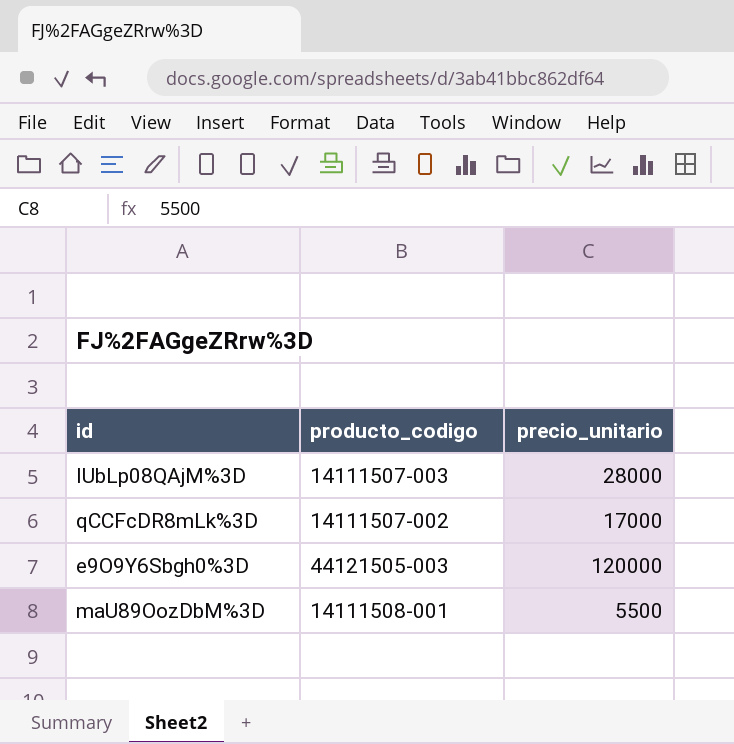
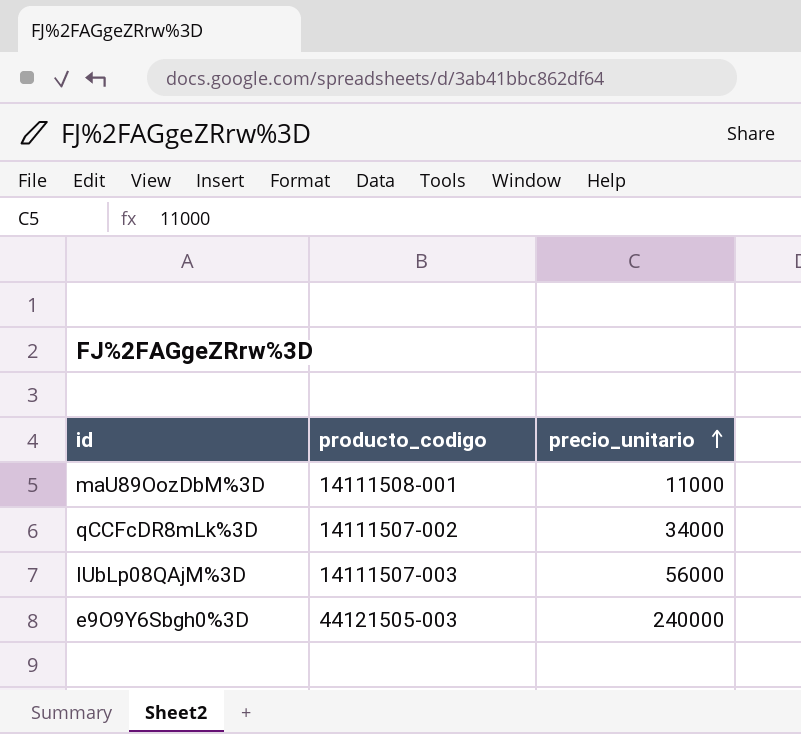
row order: none -> precio_unitario ascending
maU89OozDbM%3D | precio_unitario: 5500 -> 11000
qCCFcDR8mLk%3D | precio_unitario: 17000 -> 34000
lUbLp08QAjM%3D | precio_unitario: 28000 -> 56000
e9O9Y6Sbgh0%3D | precio_unitario: 120000 -> 240000

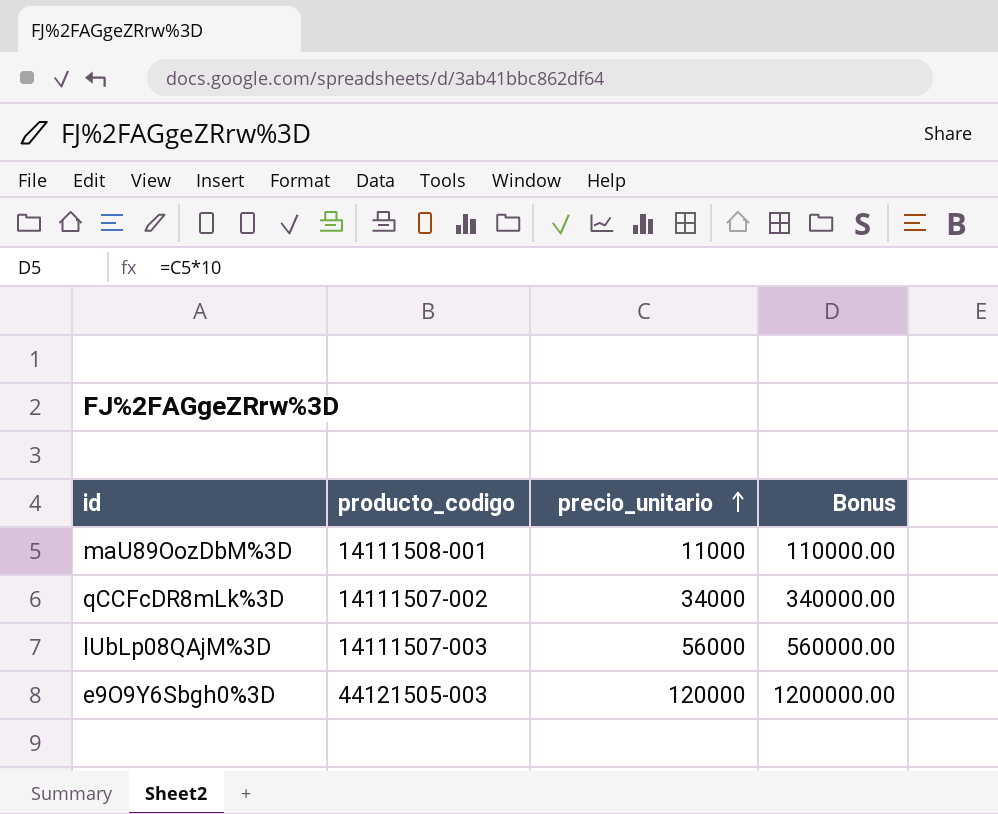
column Bonus | formula: none -> [precio_unitario] * 10
e9O9Y6Sbgh0%3D | precio_unitario: 240000 -> 120000

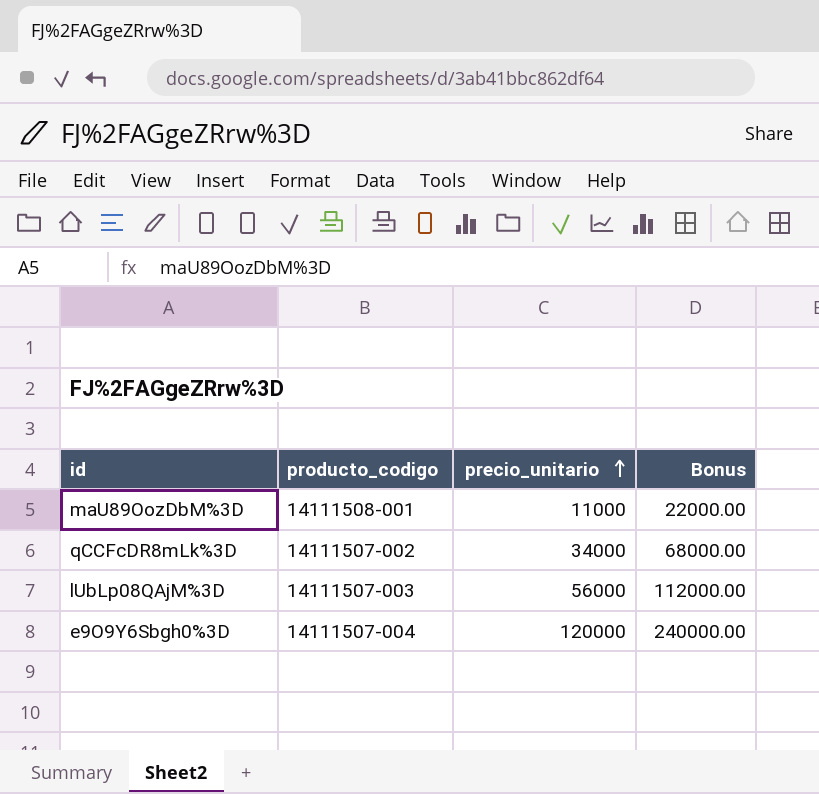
column Bonus | formula: [precio_unitario] * 10 -> [precio_unitario] * 2
e9O9Y6Sbgh0%3D | producto_codigo: 44121505-003 -> 14111507-004

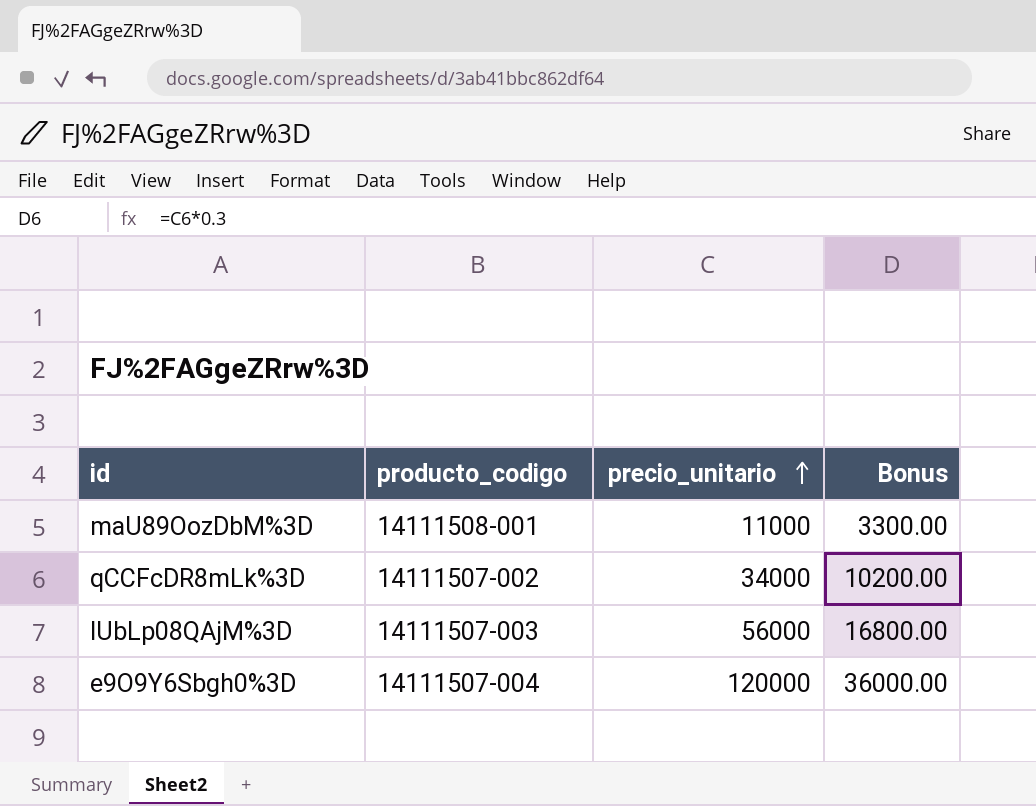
column Bonus | formula: [precio_unitario] * 2 -> [precio_unitario] * 0.3

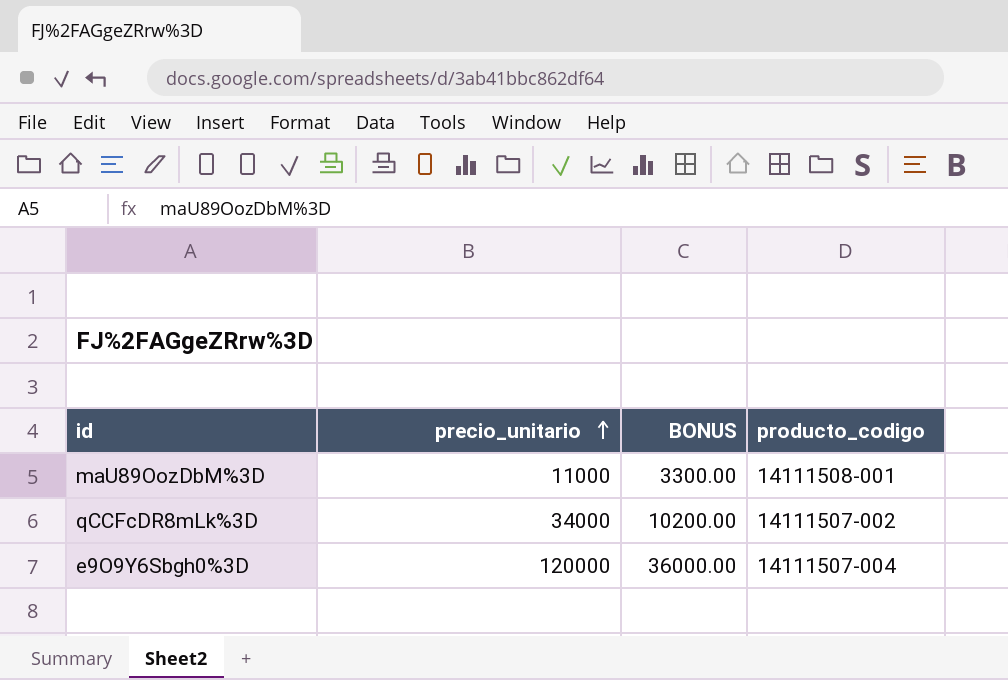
column name: Bonus -> BONUS
column producto_codigo | position: 2 -> 4
row lUbLp08QAjM%3D: 14111507-003 | 56000 | 16800.00 -> none

